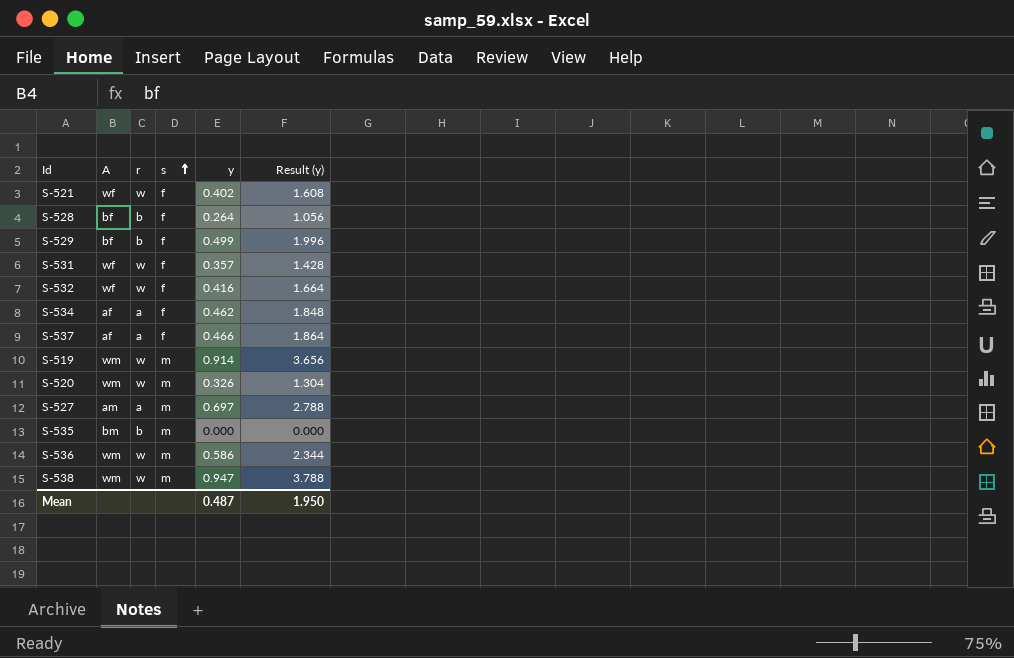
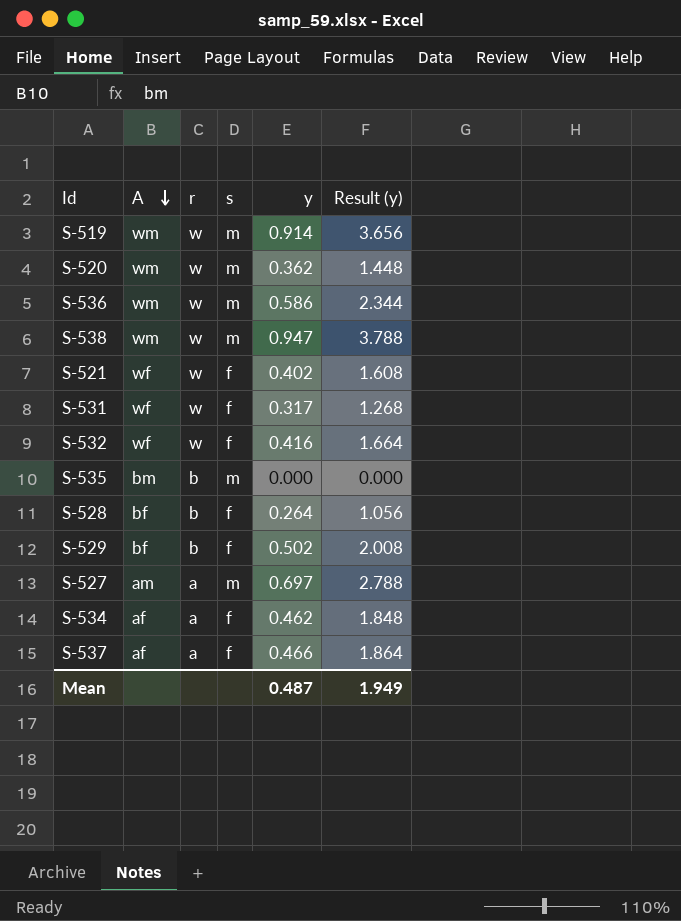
row order: s ascending -> A descending
S-520 | y: 0.326 -> 0.362
S-520 | Result (y): 1.304 -> 1.448
S-531 | y: 0.357 -> 0.317
S-531 | Result (y): 1.428 -> 1.268
S-529 | y: 0.499 -> 0.502
S-529 | Result (y): 1.996 -> 2.008
Mean | Result (y): 1.950 -> 1.949

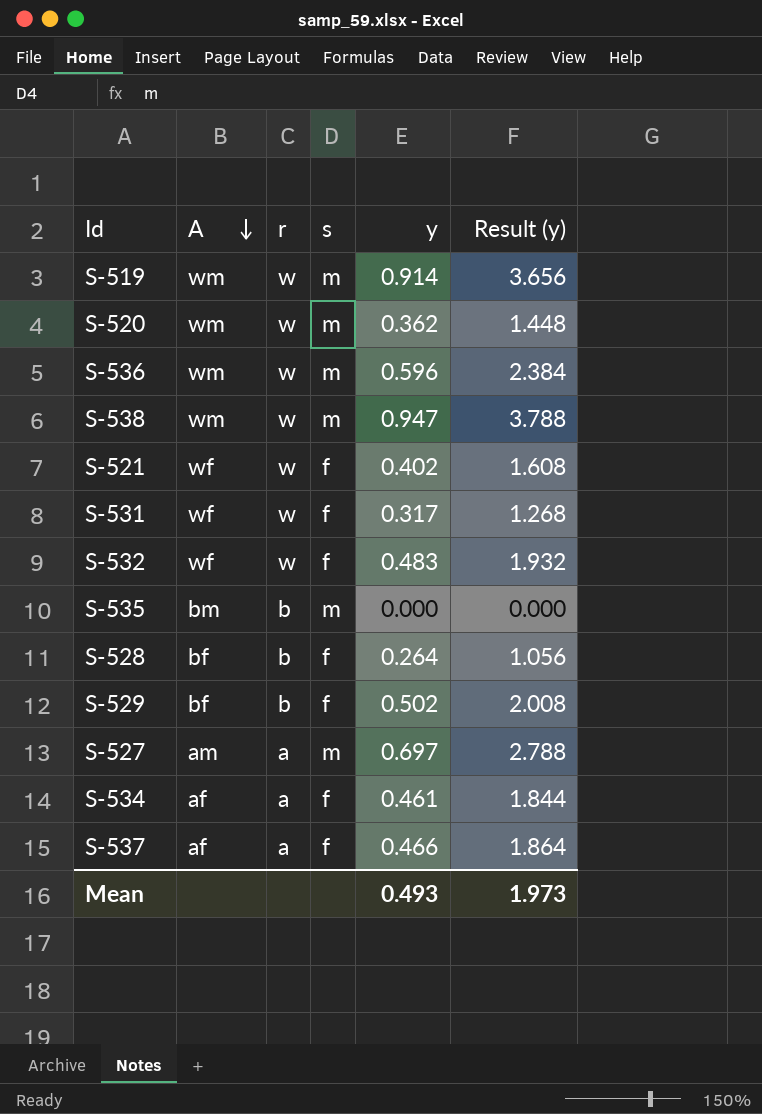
S-536 | y: 0.586 -> 0.596
S-536 | Result (y): 2.344 -> 2.384
S-532 | y: 0.416 -> 0.483
S-532 | Result (y): 1.664 -> 1.932
S-534 | y: 0.462 -> 0.461
S-534 | Result (y): 1.848 -> 1.844
Mean | y: 0.487 -> 0.493
Mean | Result (y): 1.949 -> 1.973

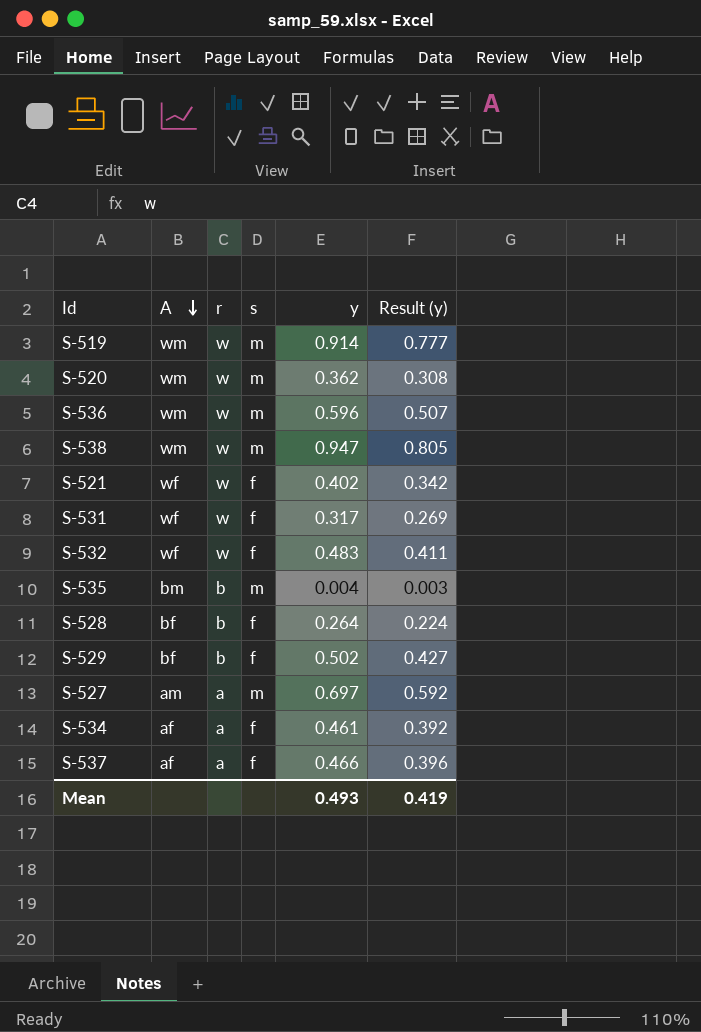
column Result (y) | formula: [y] * 4 -> [y] * 0.85
S-535 | y: 0.000 -> 0.004
Mean | Result (y): 1.973 -> 0.419

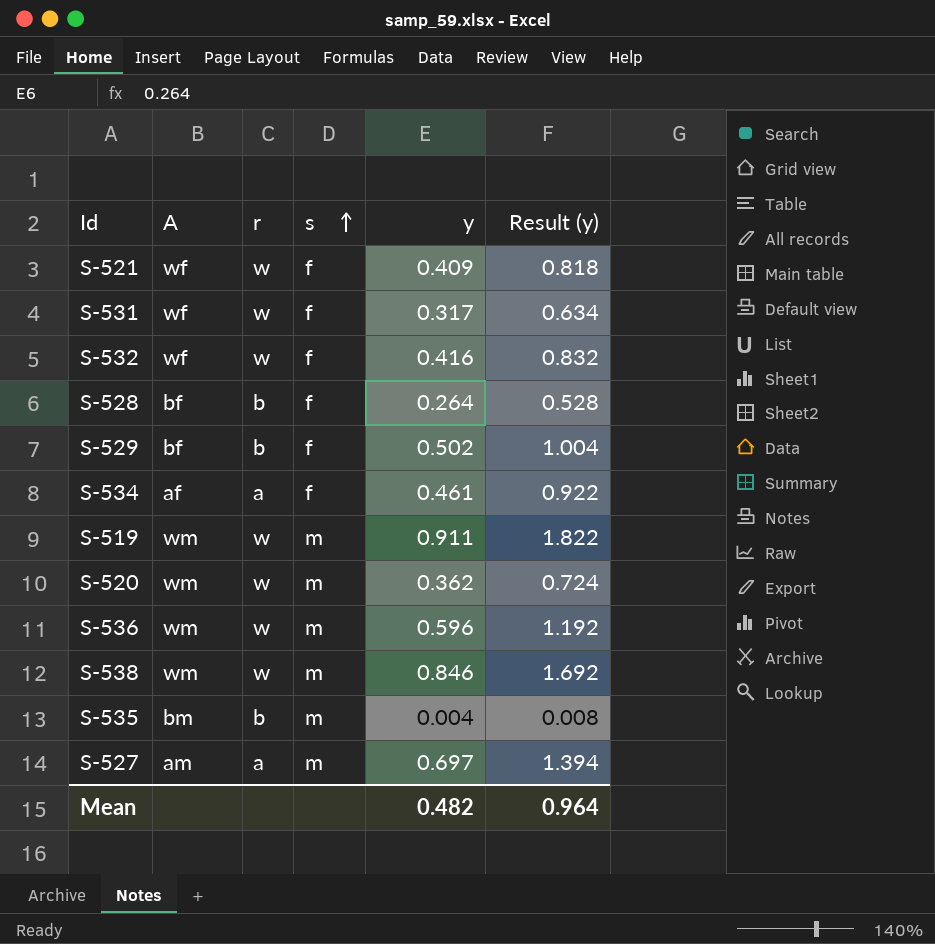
row order: A descending -> s ascending
column Result (y) | formula: [y] * 0.85 -> [y] * 2
row S-537: af | a | f | 0.466 | 0.396 -> none
S-521 | y: 0.402 -> 0.409
S-532 | y: 0.483 -> 0.416
S-519 | y: 0.914 -> 0.911
S-538 | y: 0.947 -> 0.846
Mean | y: 0.493 -> 0.482
Mean | Result (y): 0.419 -> 0.964

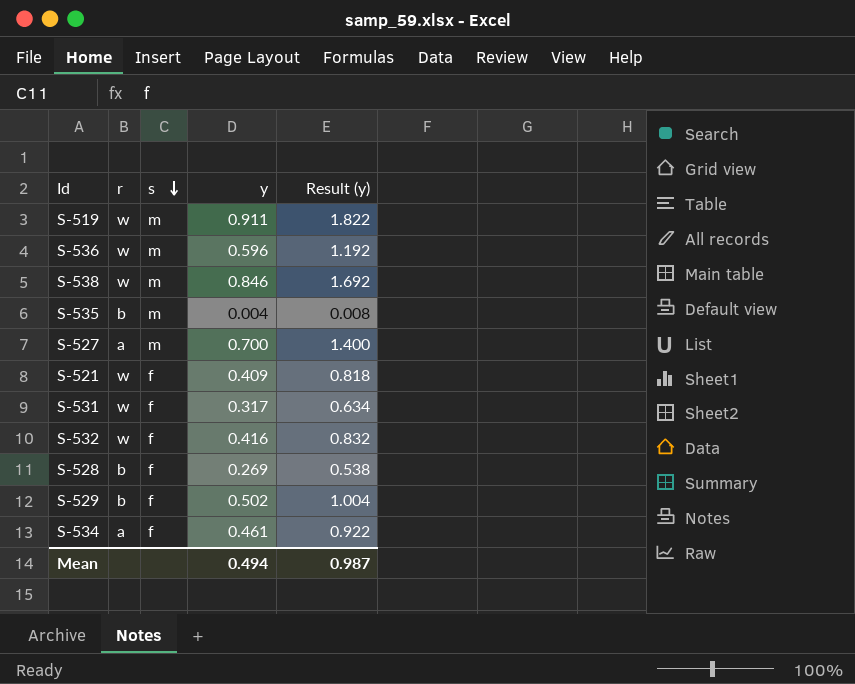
row order: s ascending -> s descending
column A | position: 2 -> none
row S-520: wm | w | m | 0.362 | 0.724 -> none
S-527 | y: 0.697 -> 0.700
S-527 | Result (y): 1.394 -> 1.400
S-528 | y: 0.264 -> 0.269
S-528 | Result (y): 0.528 -> 0.538
Mean | y: 0.482 -> 0.494
Mean | Result (y): 0.964 -> 0.987

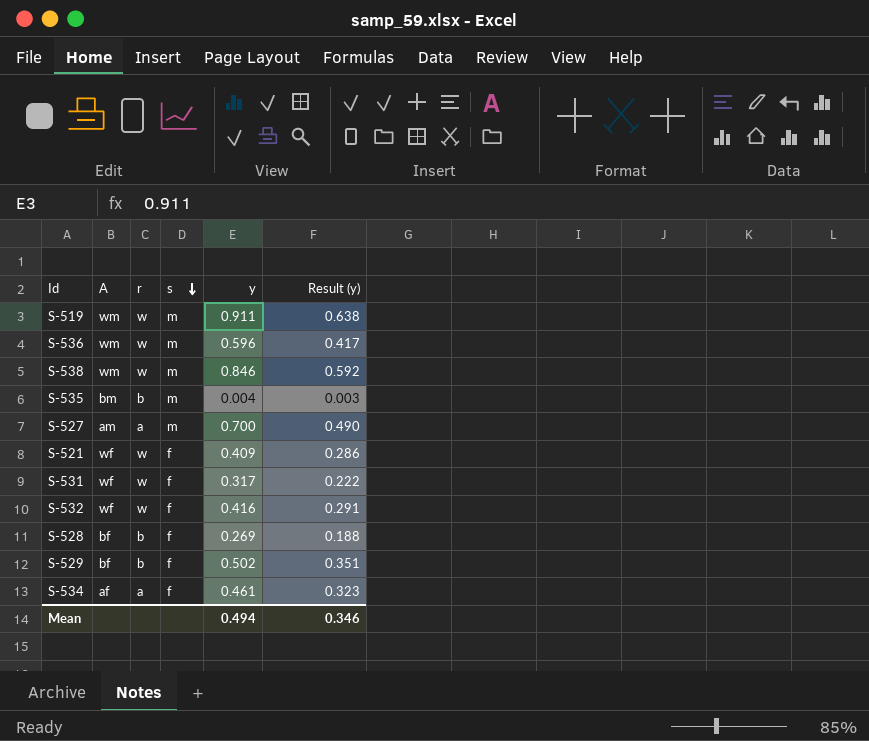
column A | position: none -> 2
column Result (y) | formula: [y] * 2 -> [y] * 0.7
Mean | Result (y): 0.987 -> 0.346

